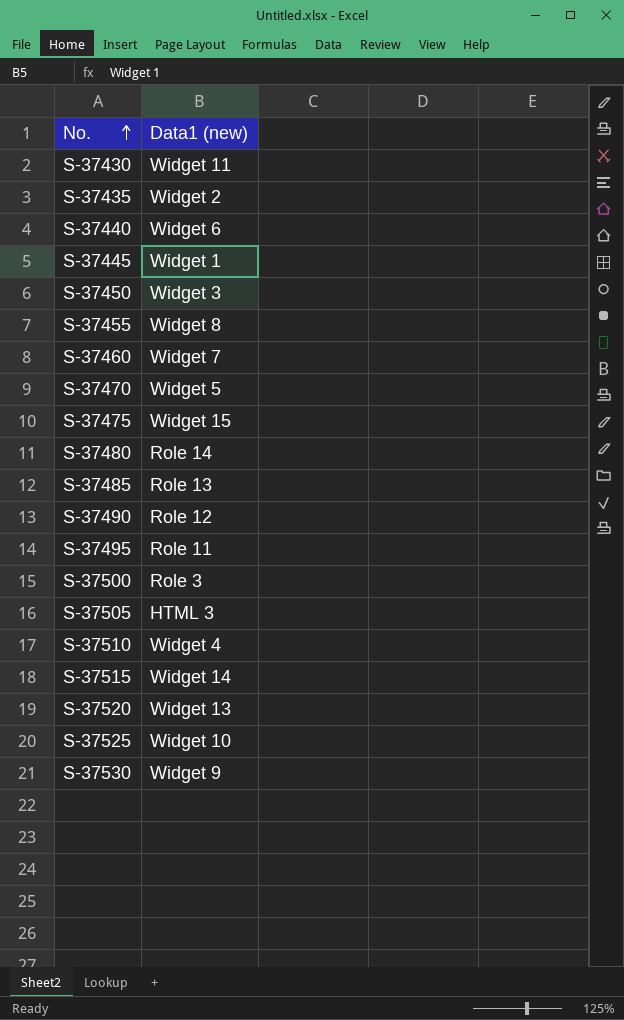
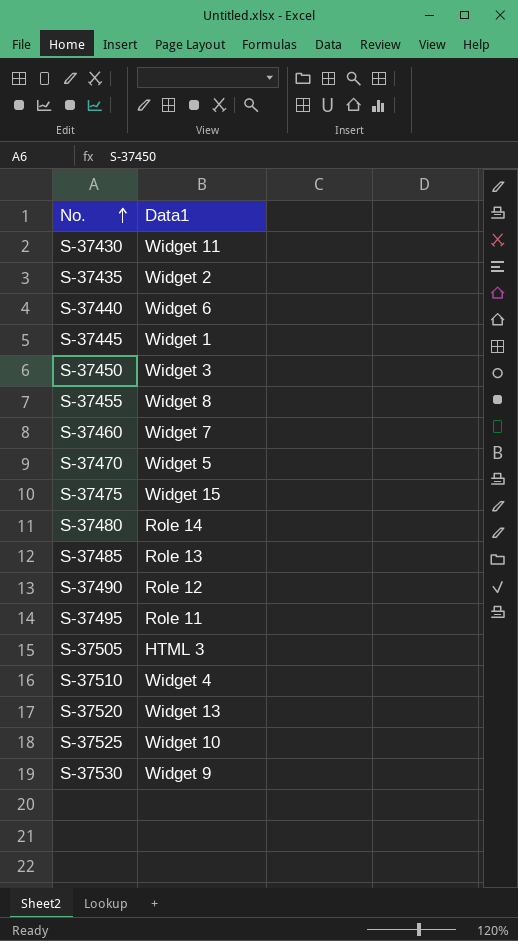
column name: Data1 (new) -> Data1
row S-37500: Role 3 -> none
row S-37515: Widget 14 -> none

